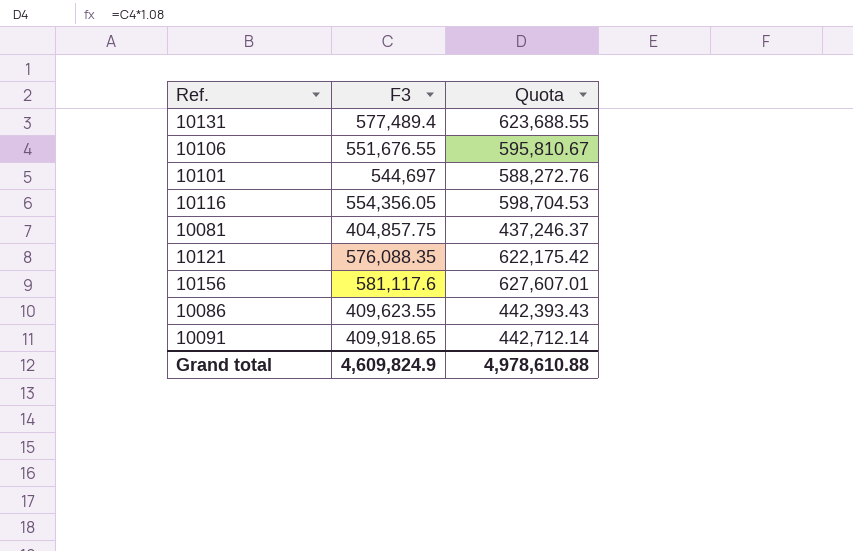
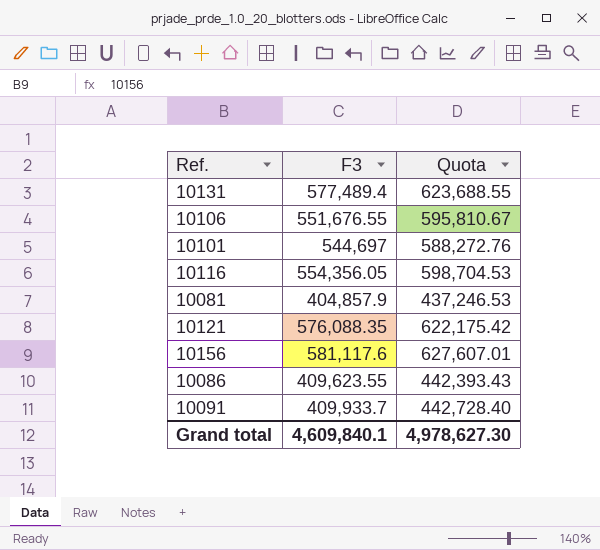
10081 | F3: 404,857.75 -> 404,857.9
10081 | Quota: 437,246.37 -> 437,246.53
10091 | F3: 409,918.65 -> 409,933.7
10091 | Quota: 442,712.14 -> 442,728.40
Grand total | F3: 4,609,824.9 -> 4,609,840.1
Grand total | Quota: 4,978,610.88 -> 4,978,627.30

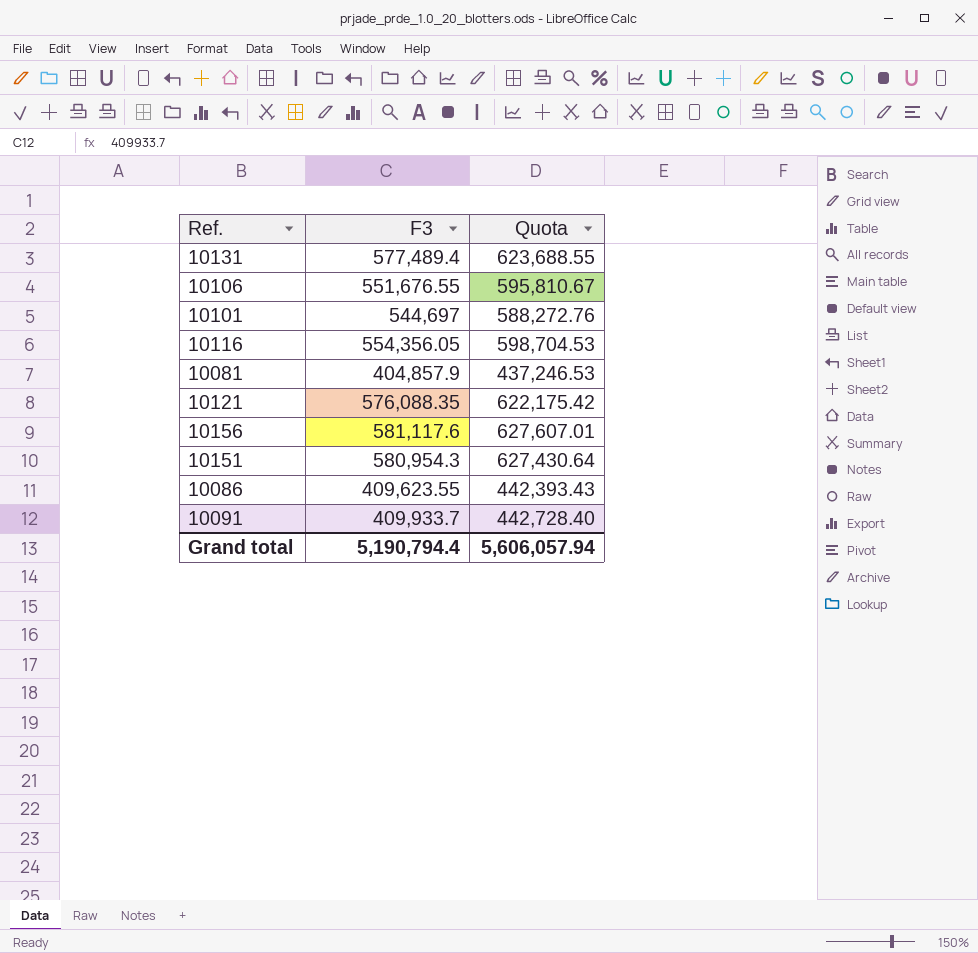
row 10151: none -> 580,954.3 | 627,430.64
Grand total | F3: 4,609,840.1 -> 5,190,794.4
Grand total | Quota: 4,978,627.30 -> 5,606,057.94

